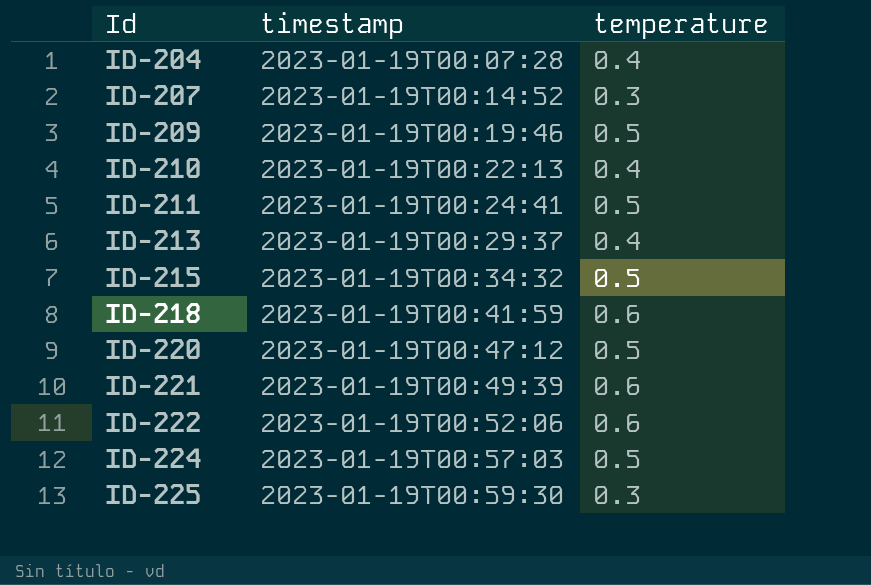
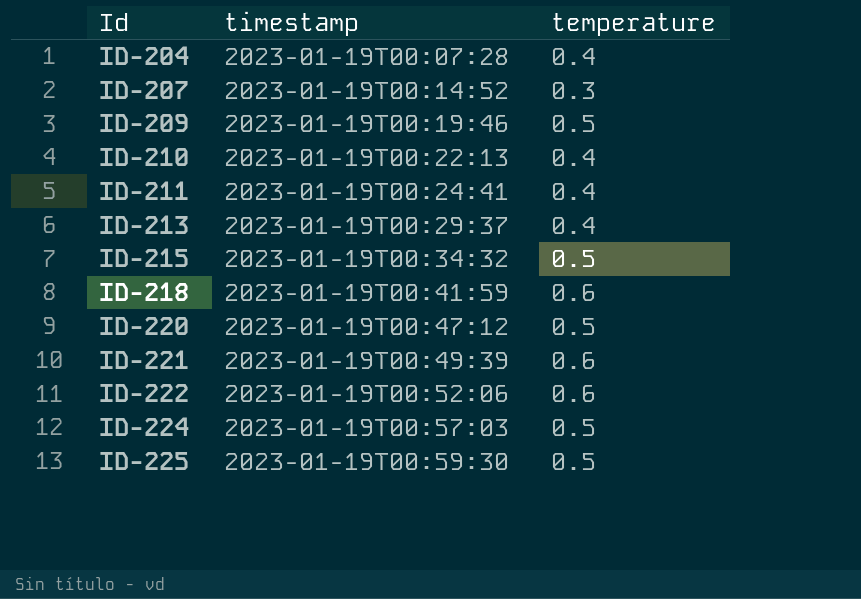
ID-211 | temperature: 0.5 -> 0.4
ID-225 | temperature: 0.3 -> 0.5

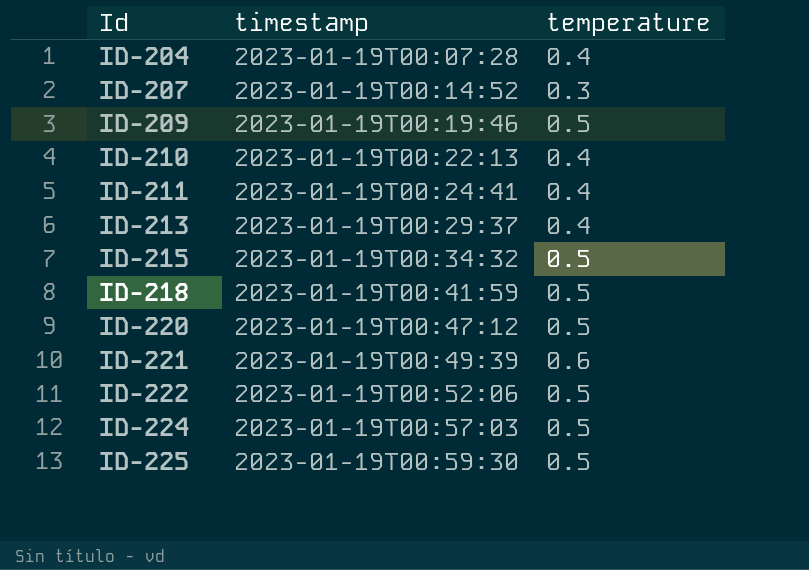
ID-218 | temperature: 0.6 -> 0.5
ID-222 | temperature: 0.6 -> 0.5

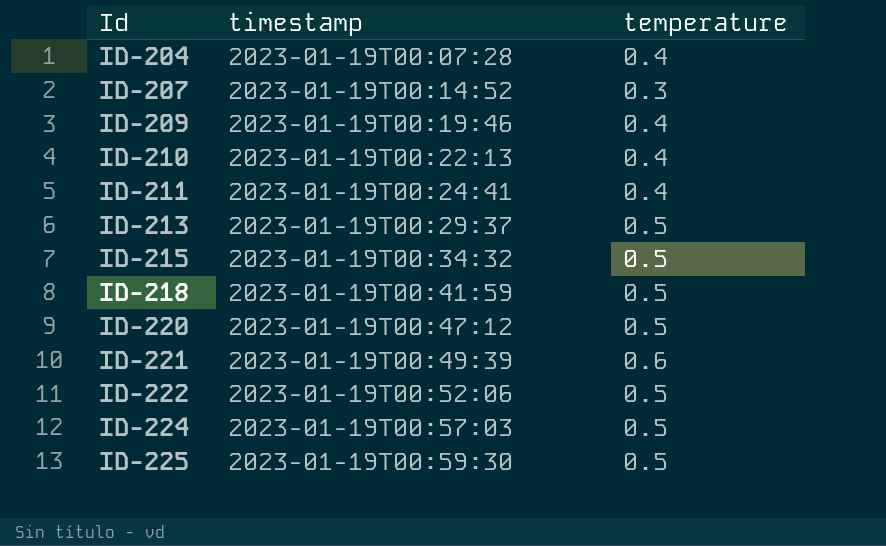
ID-209 | temperature: 0.5 -> 0.4
ID-213 | temperature: 0.4 -> 0.5

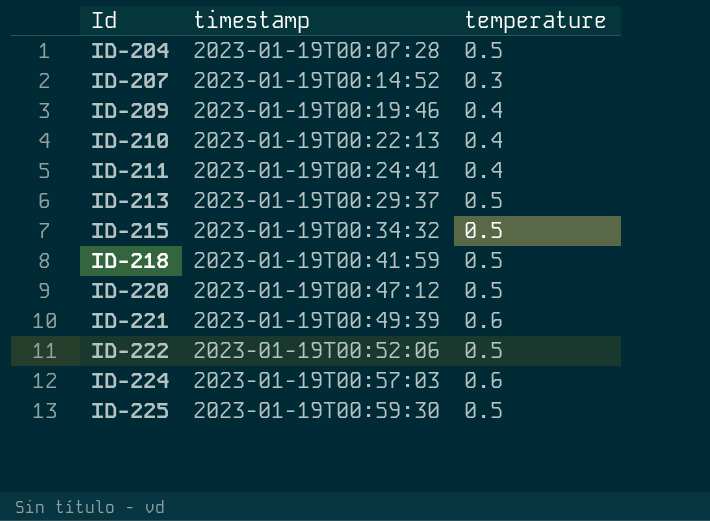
ID-204 | temperature: 0.4 -> 0.5
ID-224 | temperature: 0.5 -> 0.6

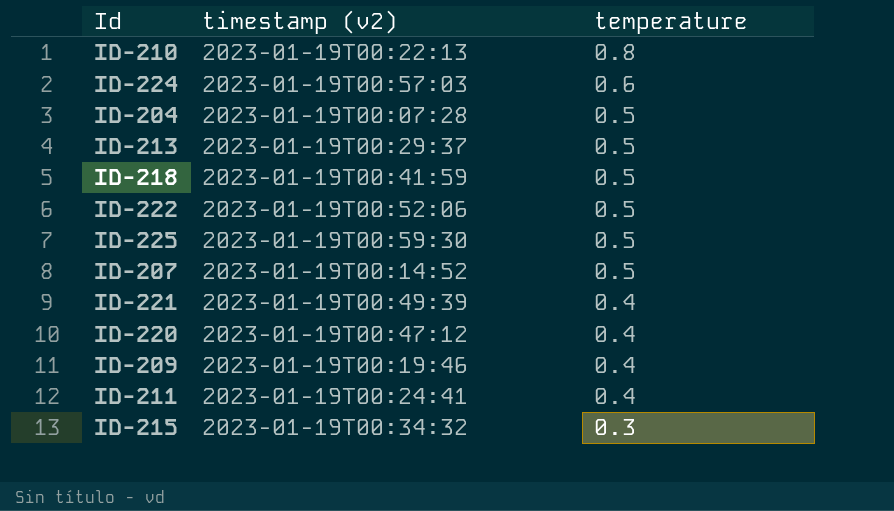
row order: Id ascending -> temperature descending
column name: timestamp -> timestamp (v2)
ID-210 | temperature: 0.4 -> 0.8
ID-207 | temperature: 0.3 -> 0.5
ID-221 | temperature: 0.6 -> 0.4
ID-220 | temperature: 0.5 -> 0.4
ID-215 | temperature: 0.5 -> 0.3

